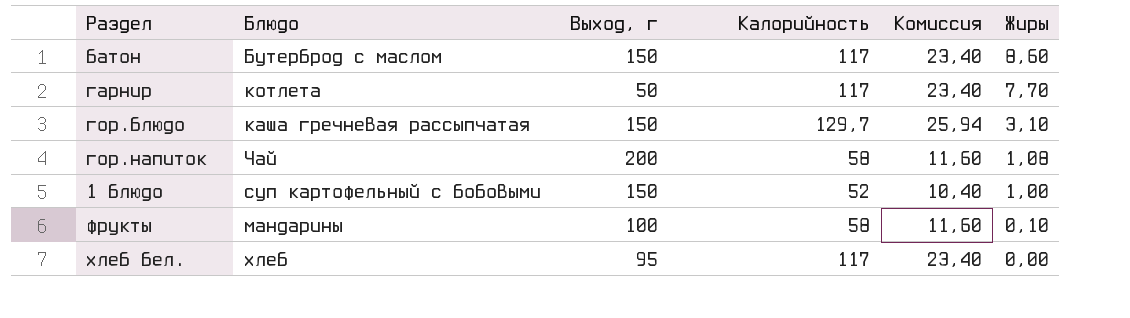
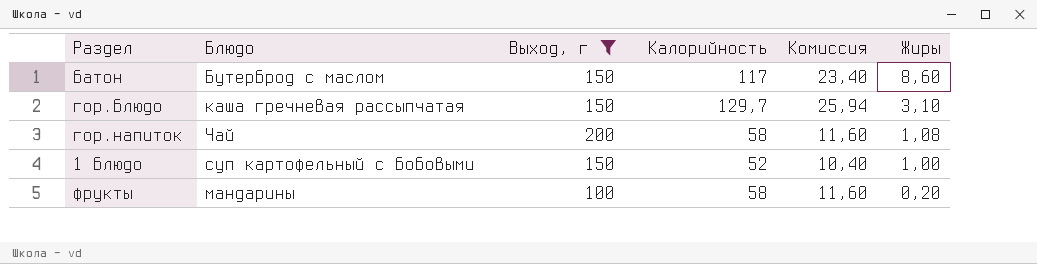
filter: none -> Выход, г >= 100
фрукты | Жиры: 0,10 -> 0,20

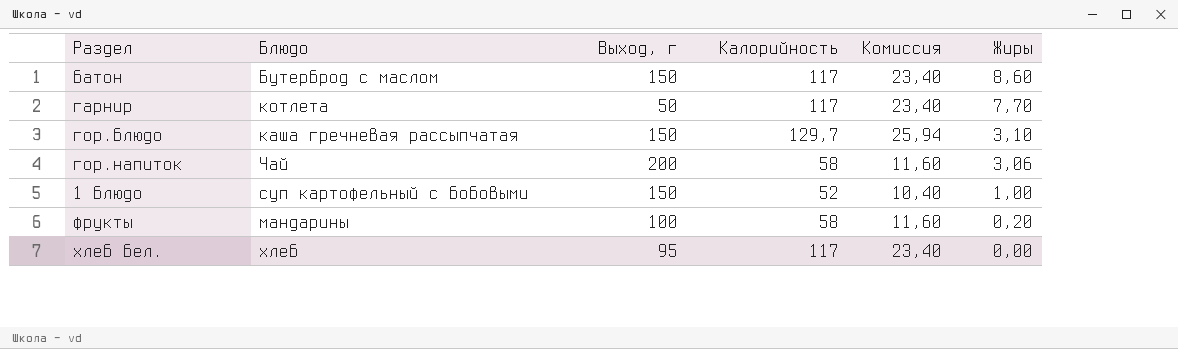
filter: Выход, г >= 100 -> none
гор.напиток | Жиры: 1,08 -> 3,06

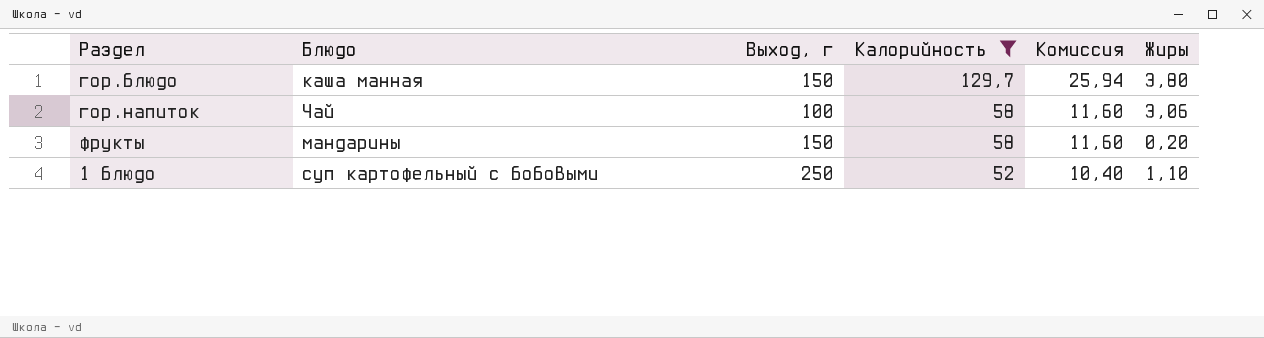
filter: none -> Калорийность != 117
row order: Жиры descending -> Калорийность descending
гор.блюдо | Блюдо: каша гречневая рассыпчатая -> каша манная
гор.блюдо | Жиры: 3,10 -> 3,80
гор.напиток | Выход, г: 200 -> 100
фрукты | Выход, г: 100 -> 150
1 блюдо | Выход, г: 150 -> 250
1 блюдо | Жиры: 1,00 -> 1,10

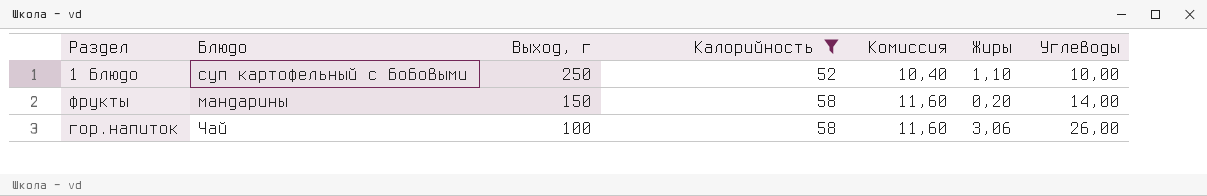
row order: Калорийность descending -> Выход, г descending
column Углеводы | position: none -> 7
row гор.блюдо: каша манная | 150 | 129,7 | 25,94 | 3,80 -> none

